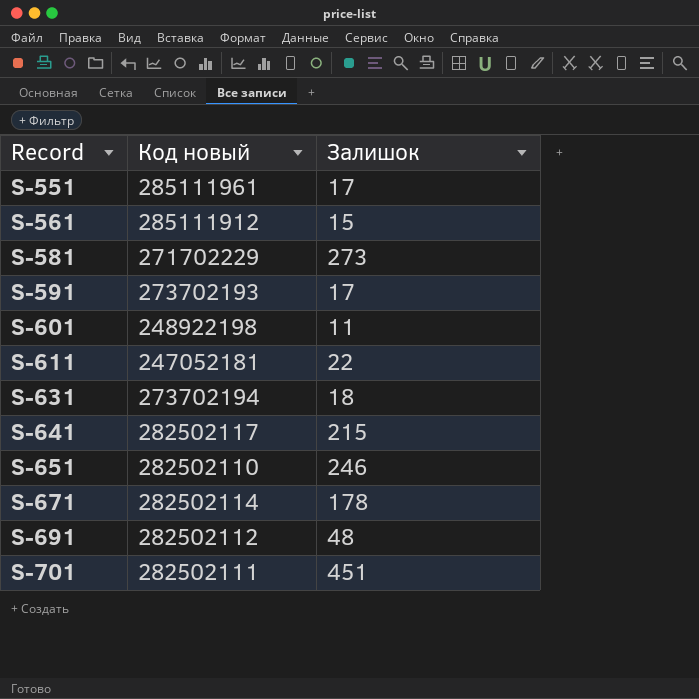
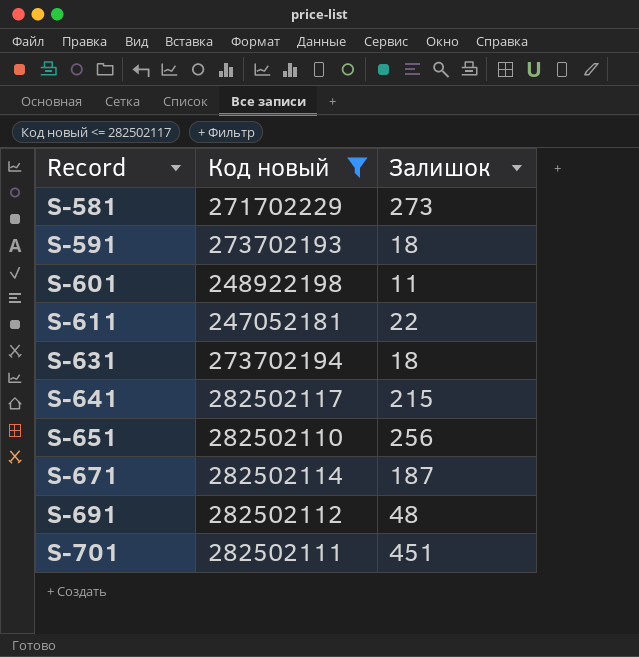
filter: none -> Код новый <= 282502117
S-591 | Залишок: 17 -> 18
S-651 | Залишок: 246 -> 256
S-671 | Залишок: 178 -> 187

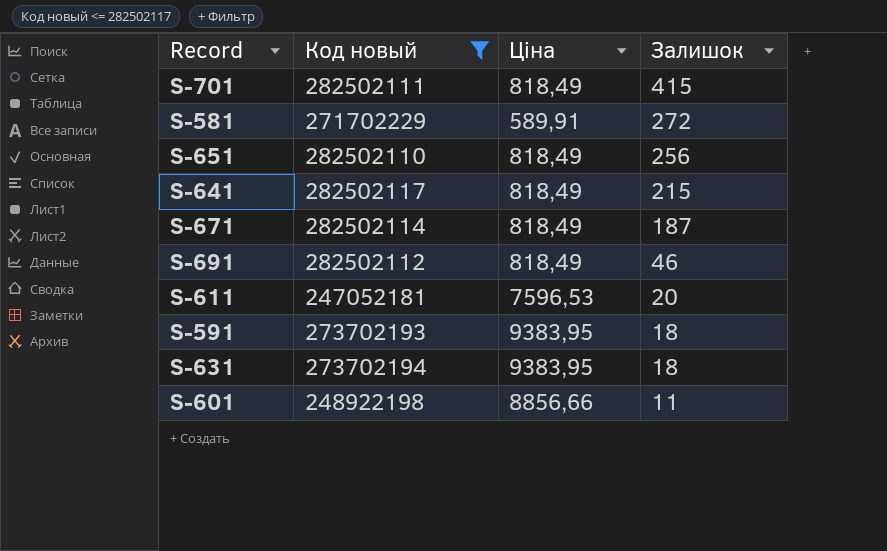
row order: Record ascending -> Залишок descending
column Ціна | position: none -> 3
S-701 | Залишок: 451 -> 415
S-581 | Залишок: 273 -> 272
S-691 | Залишок: 48 -> 46
S-611 | Залишок: 22 -> 20

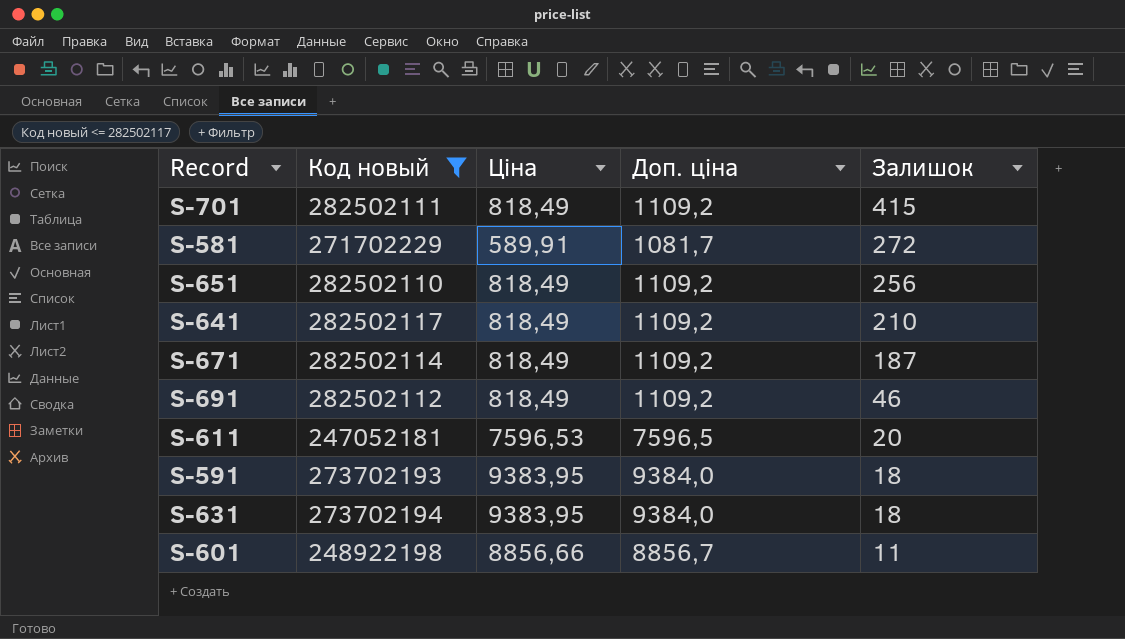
column Доп. ціна | position: none -> 4
S-641 | Залишок: 215 -> 210

